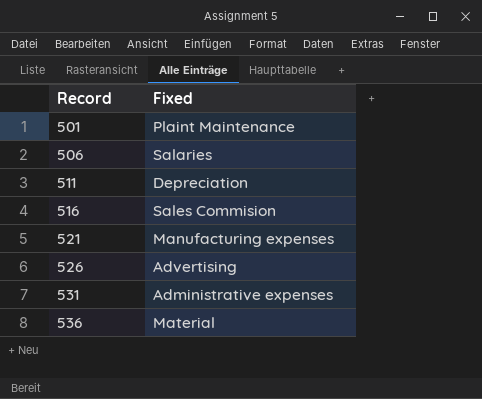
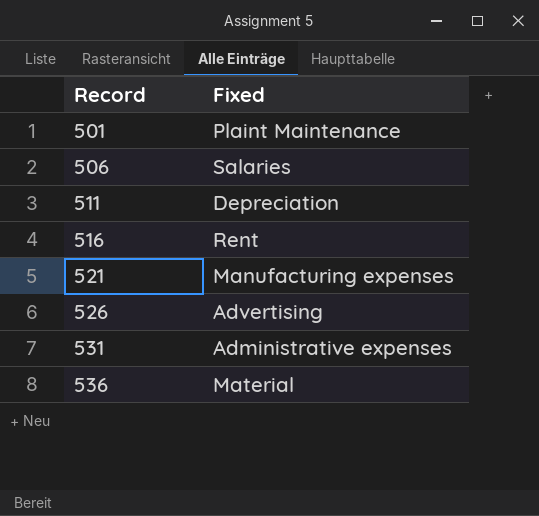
516 | Fixed: Sales Commision -> Rent

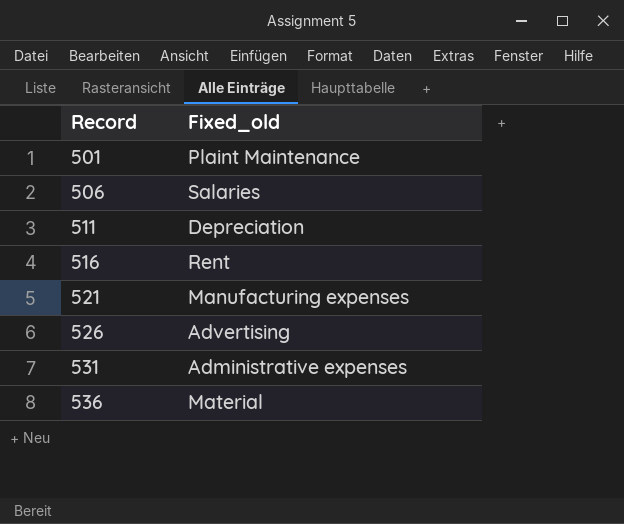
column name: Fixed -> Fixed_old

